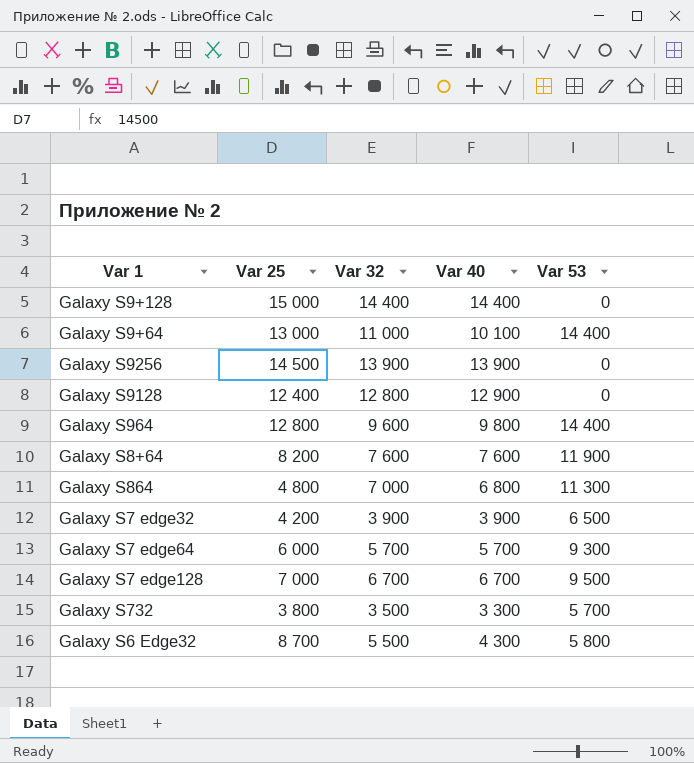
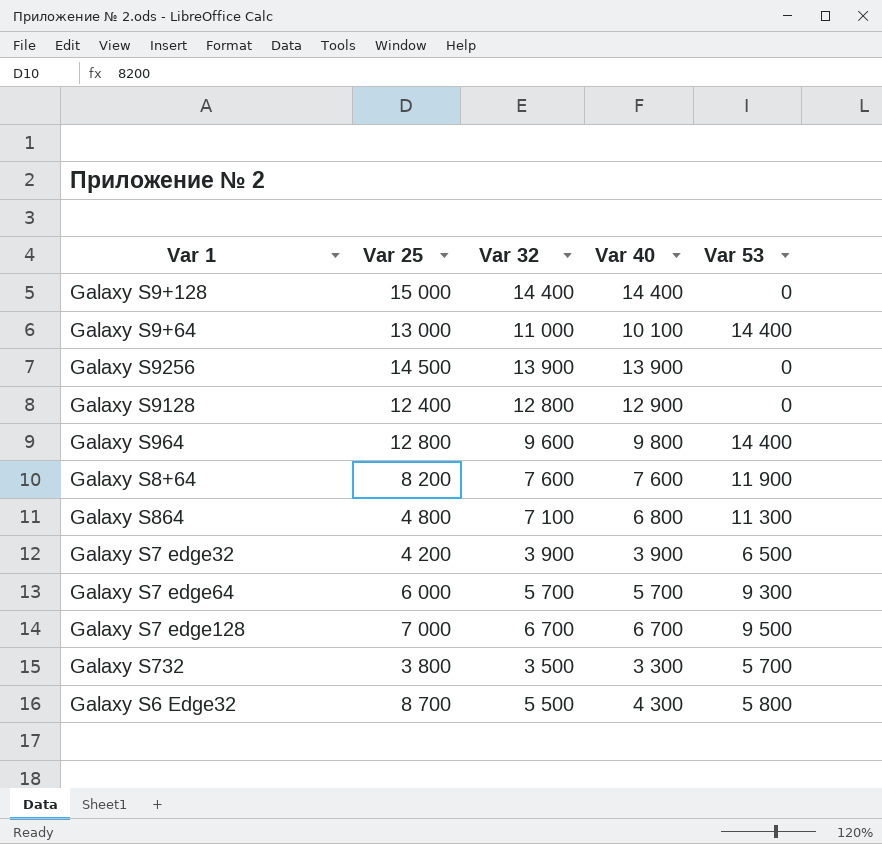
Galaxy S864 | Var 32: 7 000 -> 7 100

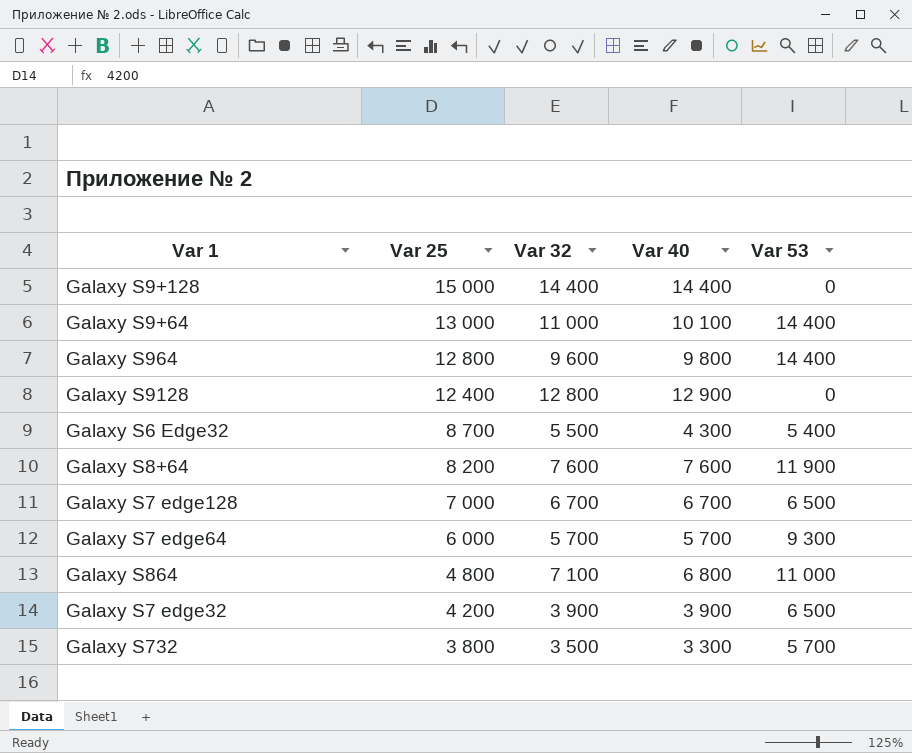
row order: none -> Var 25 descending
row Galaxy S9256: 14 500 | 13 900 | 13 900 | 0 -> none
Galaxy S6 Edge32 | Var 53: 5 800 -> 5 400
Galaxy S7 edge128 | Var 53: 9 500 -> 6 500
Galaxy S864 | Var 53: 11 300 -> 11 000

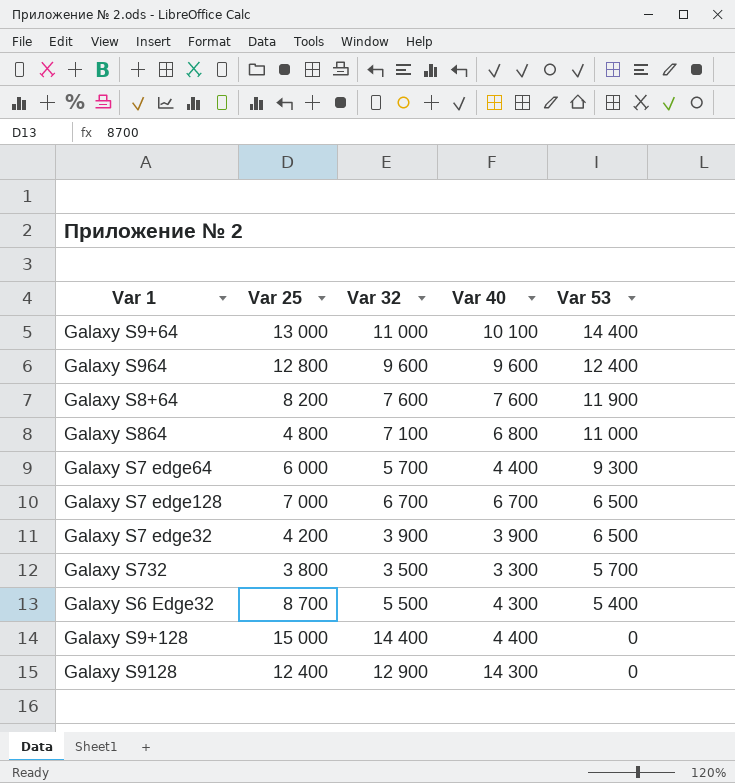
row order: Var 25 descending -> Var 53 descending
Galaxy S964 | Var 40: 9 800 -> 9 600
Galaxy S964 | Var 53: 14 400 -> 12 400
Galaxy S7 edge64 | Var 40: 5 700 -> 4 400
Galaxy S9+128 | Var 40: 14 400 -> 4 400
Galaxy S9128 | Var 32: 12 800 -> 12 900
Galaxy S9128 | Var 40: 12 900 -> 14 300

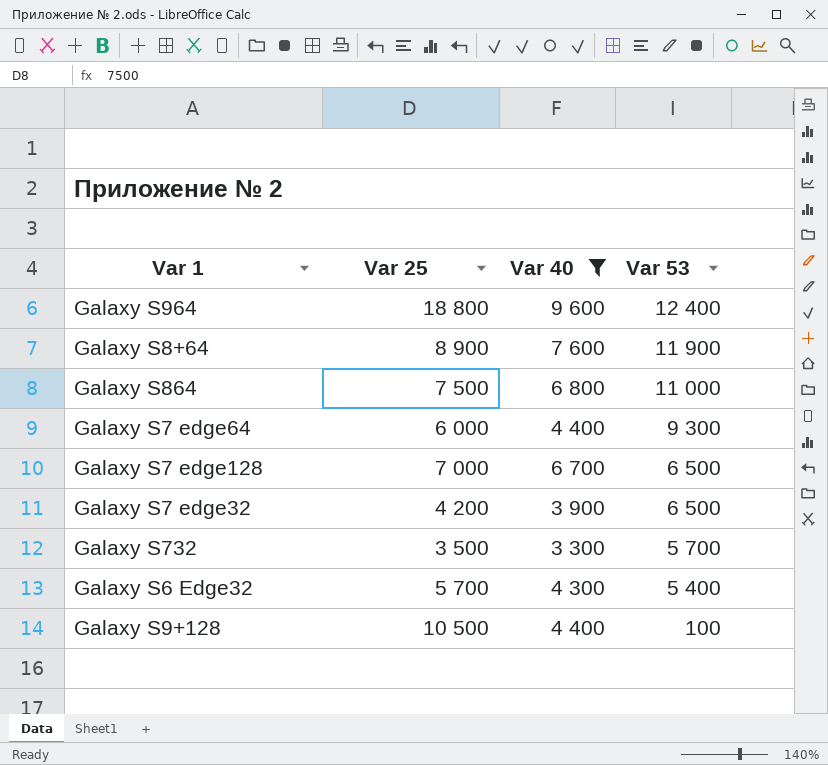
filter: none -> Var 40 <= 9 600
column Var 32 | position: 3 -> none
Galaxy S964 | Var 25: 12 800 -> 18 800
Galaxy S8+64 | Var 25: 8 200 -> 8 900
Galaxy S864 | Var 25: 4 800 -> 7 500
Galaxy S732 | Var 25: 3 800 -> 3 500
Galaxy S6 Edge32 | Var 25: 8 700 -> 5 700
Galaxy S9+128 | Var 25: 15 000 -> 10 500
Galaxy S9+128 | Var 53: 0 -> 100

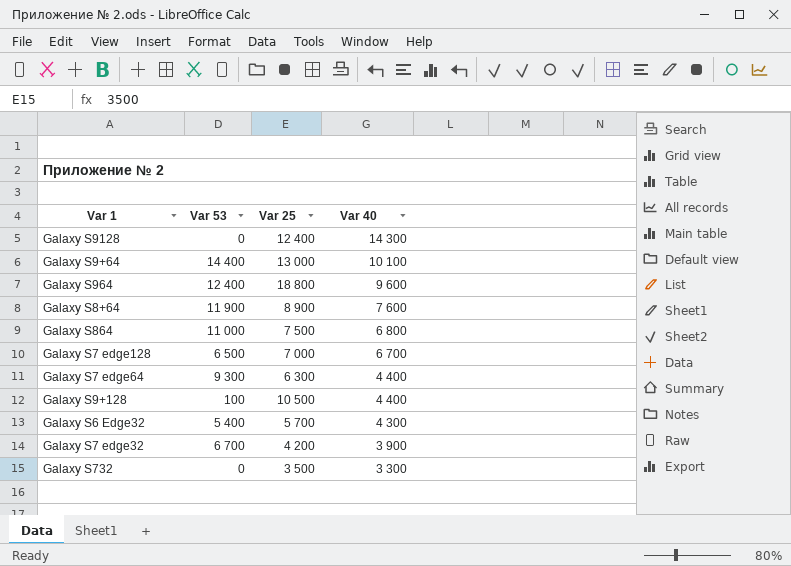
filter: Var 40 <= 9 600 -> none
row order: Var 53 descending -> Var 40 descending
column Var 53 | position: 4 -> 2
Galaxy S7 edge64 | Var 25: 6 000 -> 6 300
Galaxy S7 edge32 | Var 53: 6 500 -> 6 700
Galaxy S732 | Var 53: 5 700 -> 0

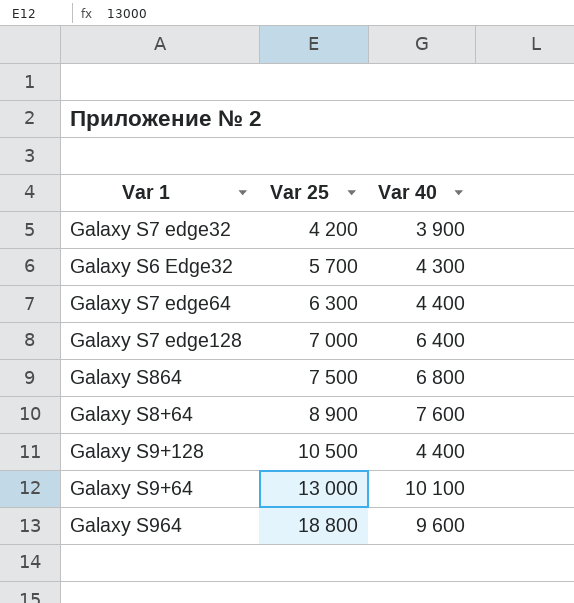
row order: Var 40 descending -> Var 25 ascending
column Var 53 | position: 2 -> none
row Galaxy S9128: 0 | 12 400 | 14 300 -> none
row Galaxy S732: 0 | 3 500 | 3 300 -> none
Galaxy S7 edge128 | Var 40: 6 700 -> 6 400

